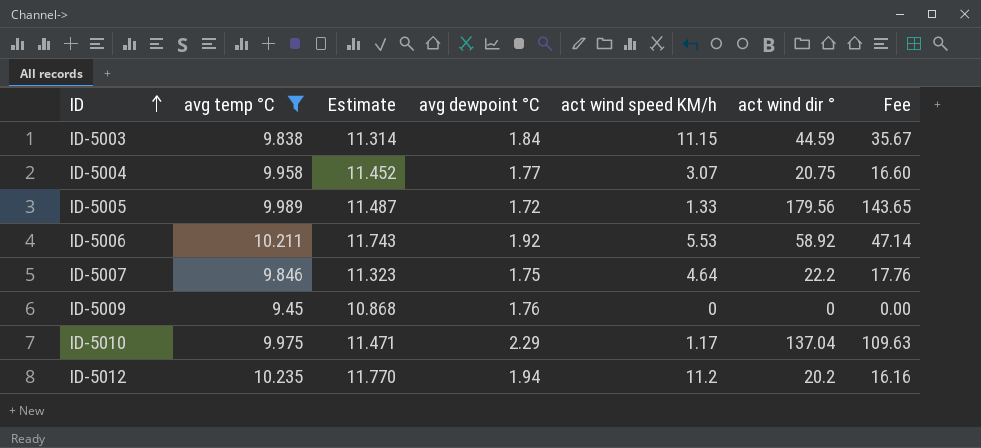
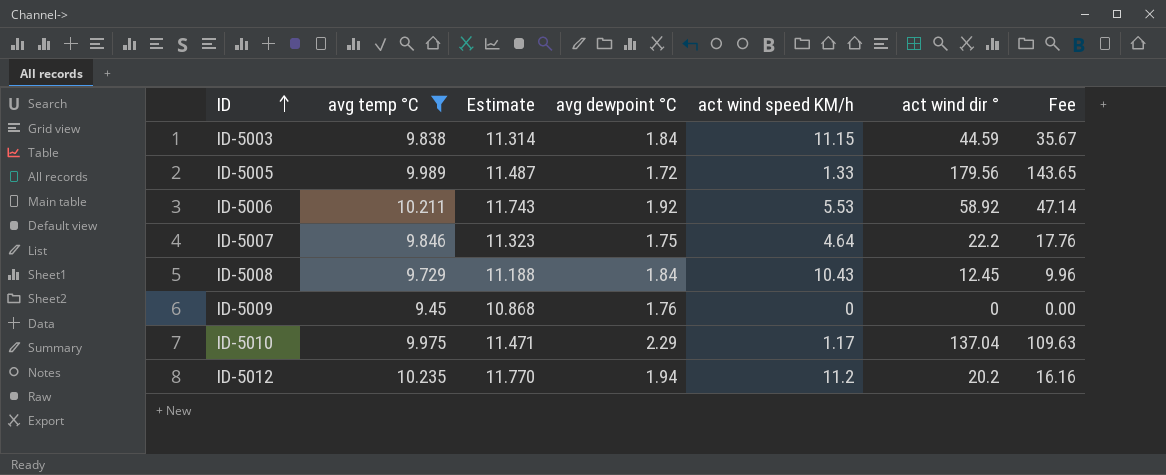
row ID-5004: 9.958 | 11.452 | 1.77 | 3.07 | 20.75 | 16.60 -> none
row ID-5008: none -> 9.729 | 11.188 | 1.84 | 10.43 | 12.45 | 9.96

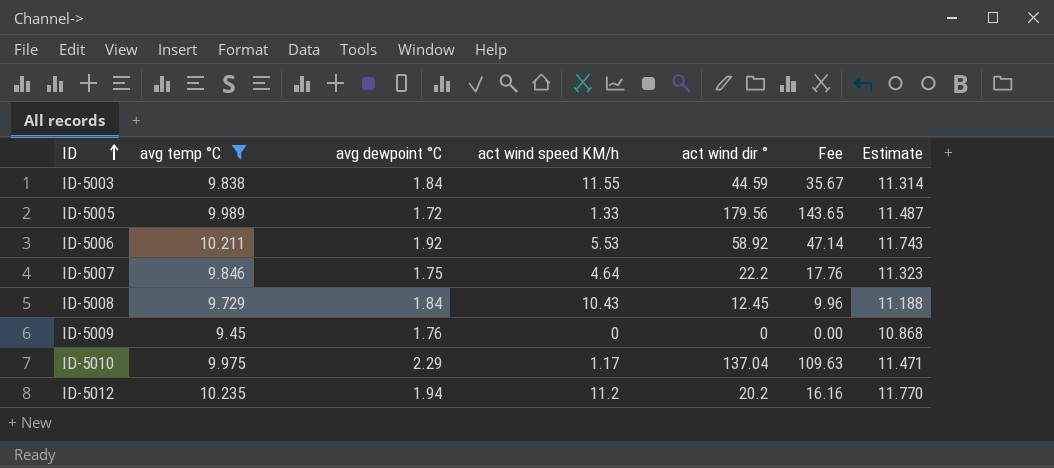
column Estimate | position: 3 -> 7
ID-5003 | act wind speed KM/h: 11.15 -> 11.55

